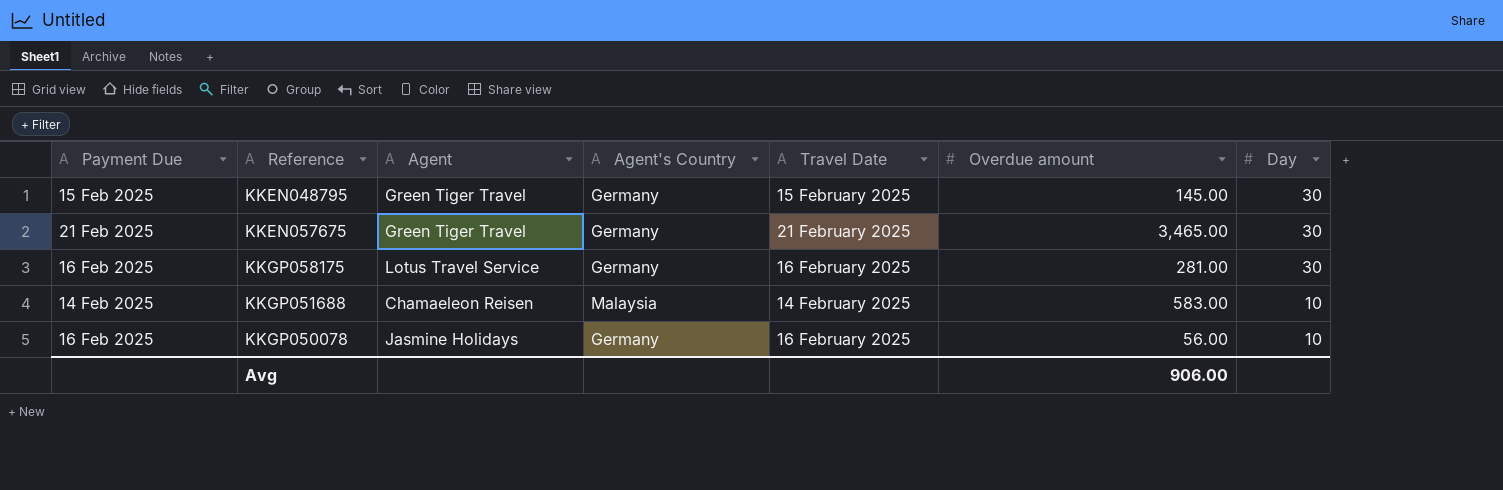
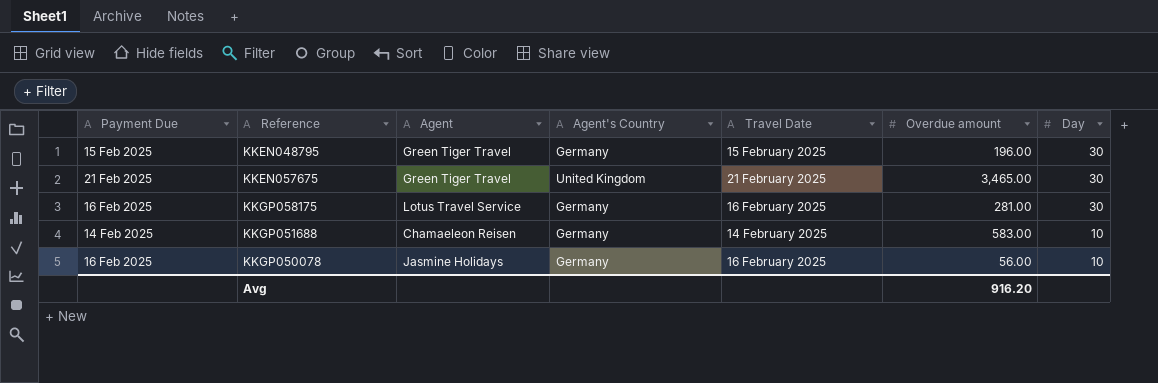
KKEN048795 | Overdue amount: 145.00 -> 196.00
KKEN057675 | Agent's Country: Germany -> United Kingdom
KKGP051688 | Agent's Country: Malaysia -> Germany
Avg | Overdue amount: 906.00 -> 916.20

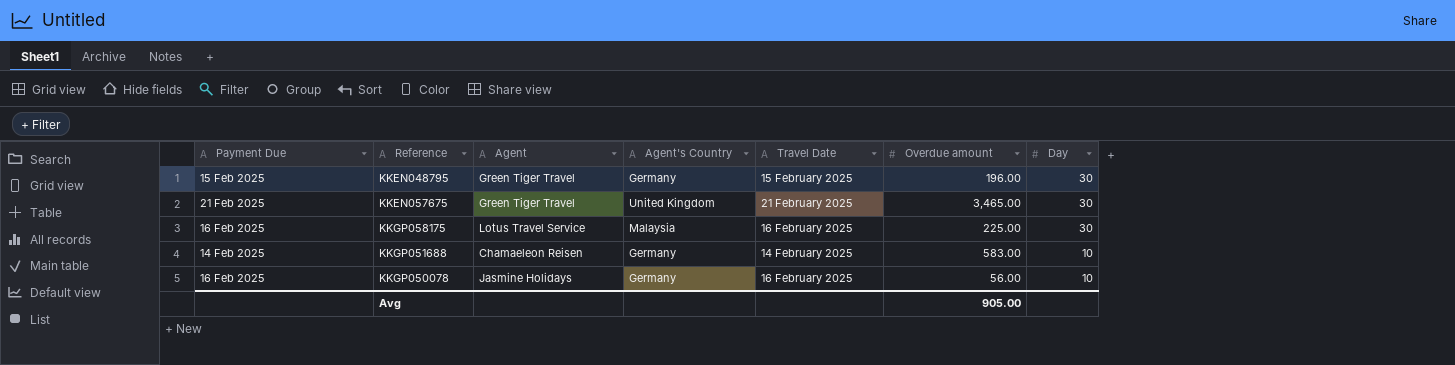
KKGP058175 | Agent's Country: Germany -> Malaysia
KKGP058175 | Overdue amount: 281.00 -> 225.00
Avg | Overdue amount: 916.20 -> 905.00

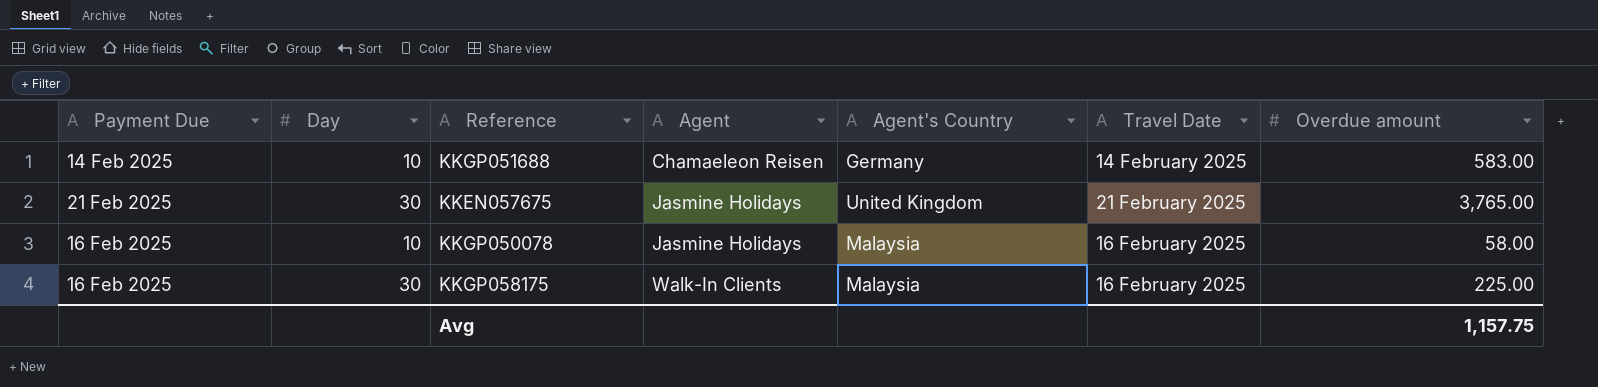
row order: Day descending -> Agent ascending
column Day | position: 7 -> 2
row KKEN048795: 15 Feb 2025 | Green Tiger Travel | Germany | 15 February 2025 | 196.00 | 30 -> none
KKEN057675 | Agent: Green Tiger Travel -> Jasmine Holidays
KKEN057675 | Overdue amount: 3,465.00 -> 3,765.00
KKGP050078 | Agent's Country: Germany -> Malaysia
KKGP050078 | Overdue amount: 56.00 -> 58.00
KKGP058175 | Agent: Lotus Travel Service -> Walk-In Clients
Avg | Overdue amount: 905.00 -> 1,157.75

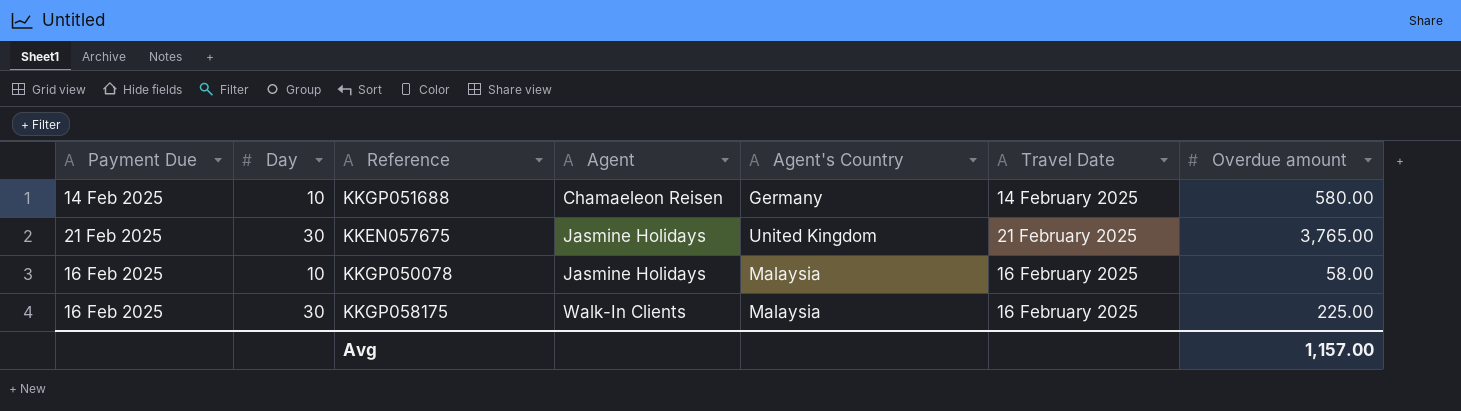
KKGP051688 | Overdue amount: 583.00 -> 580.00
Avg | Overdue amount: 1,157.75 -> 1,157.00

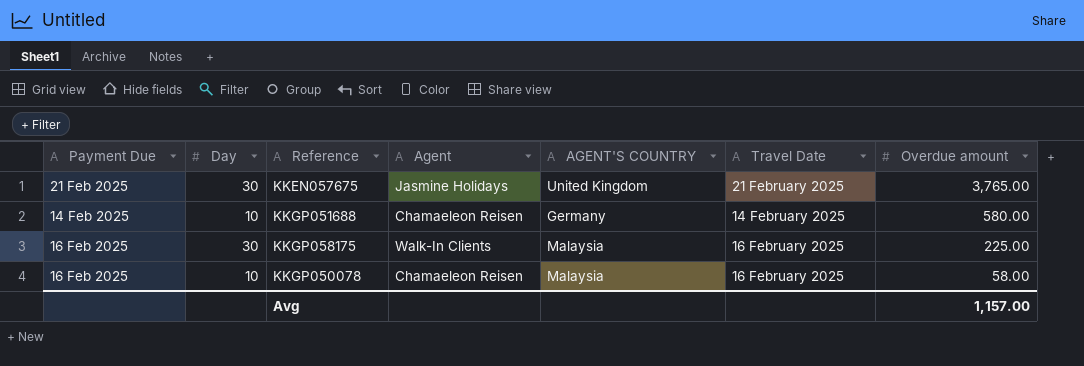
row order: Agent ascending -> Overdue amount descending
column name: Agent's Country -> AGENT'S COUNTRY
KKGP050078 | Agent: Jasmine Holidays -> Chamaeleon Reisen

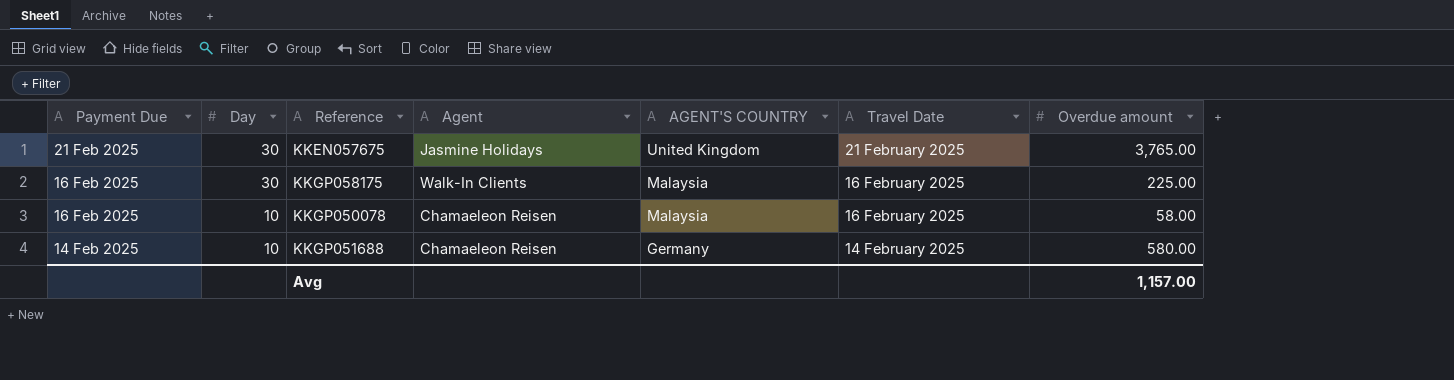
row order: Overdue amount descending -> Payment Due descending

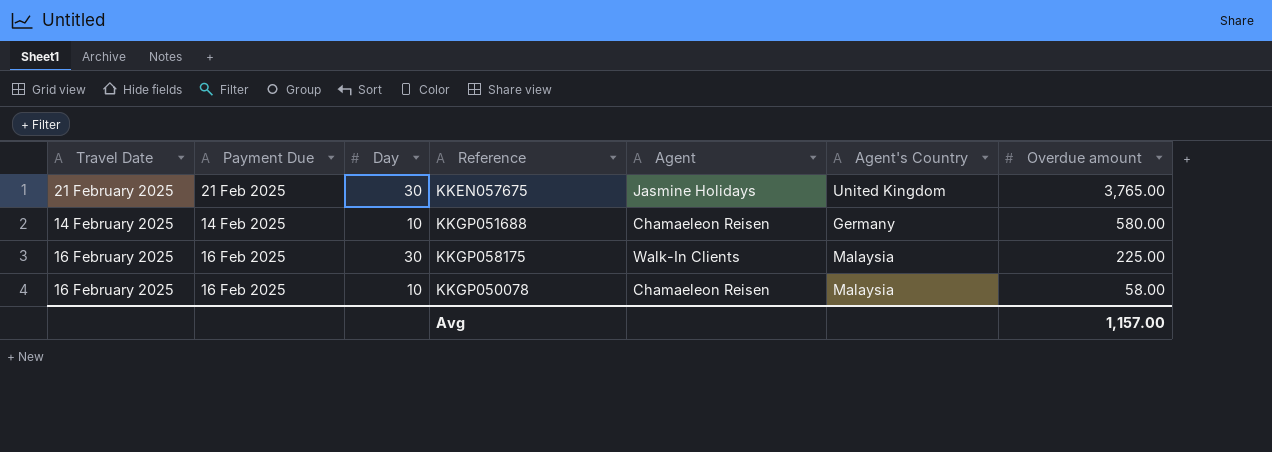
row order: Payment Due descending -> Overdue amount descending
column Travel Date | position: 6 -> 1
column name: AGENT'S COUNTRY -> Agent's Country

